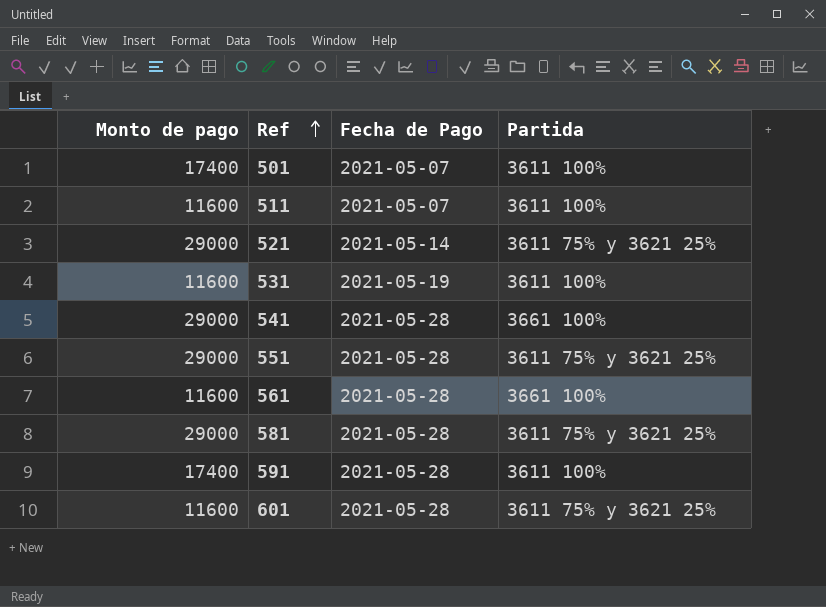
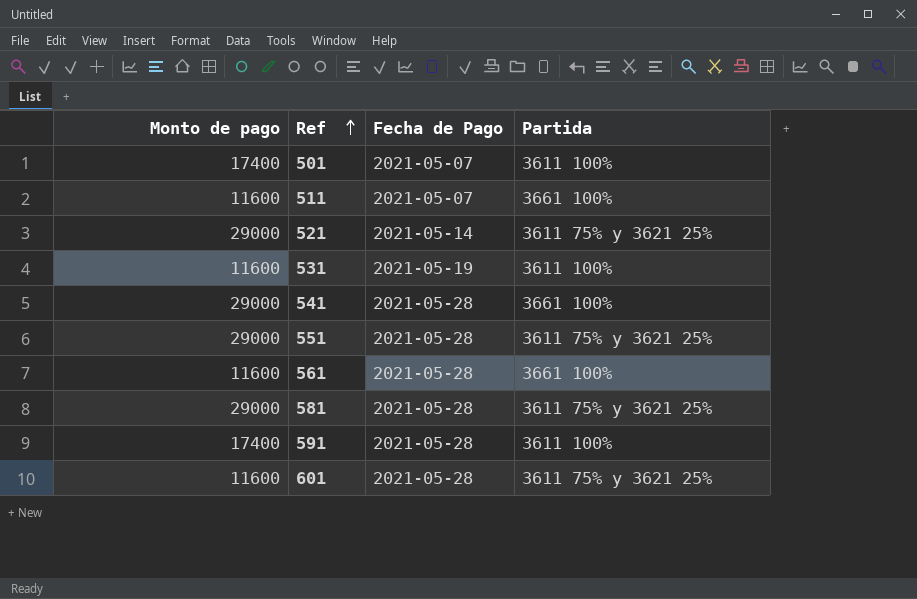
511 | Partida: 3611 100% -> 3661 100%

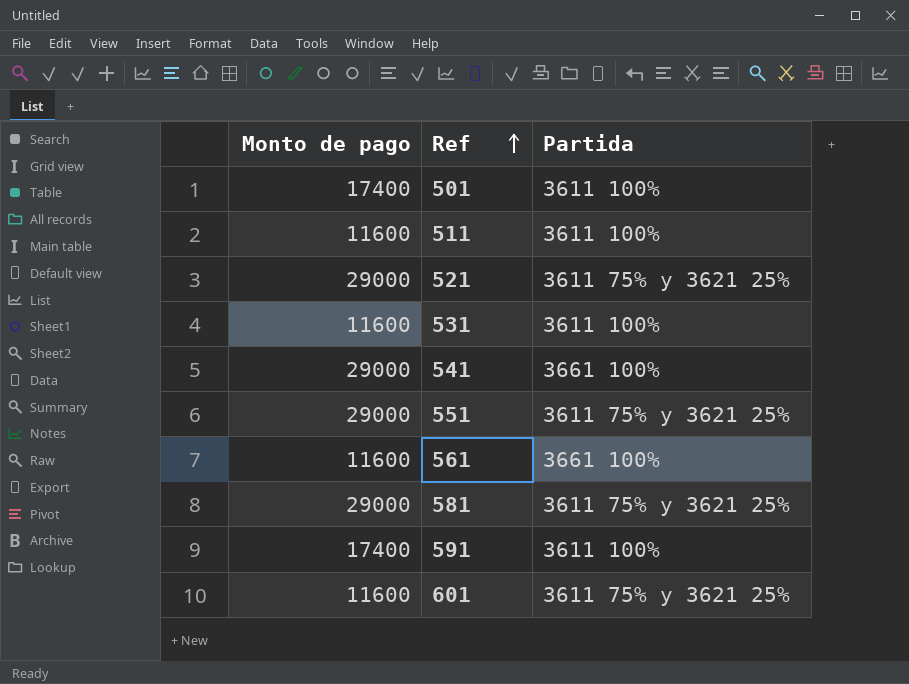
column Fecha de Pago | position: 3 -> none
511 | Partida: 3661 100% -> 3611 100%

